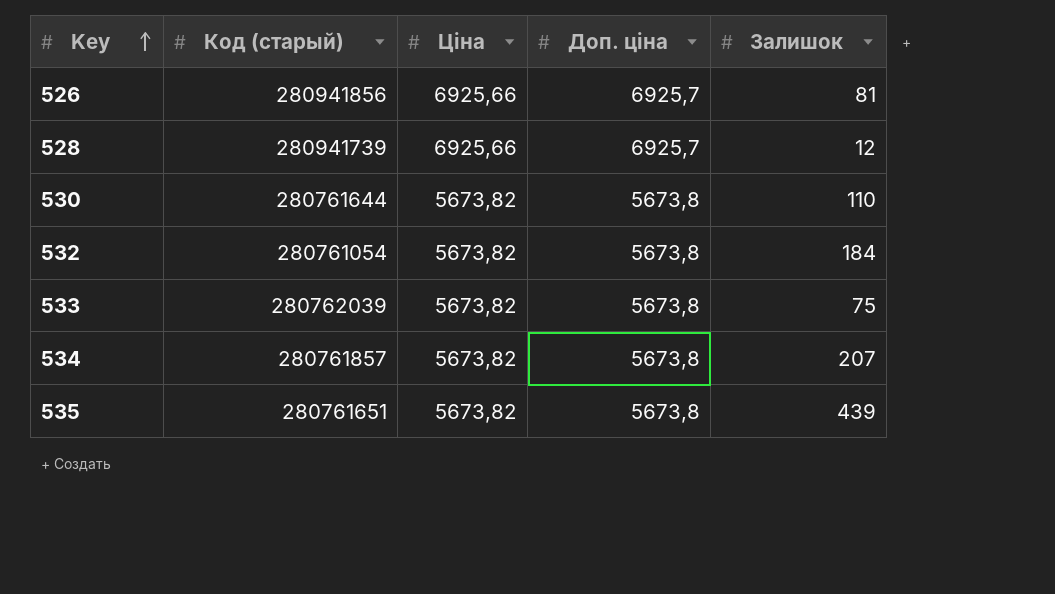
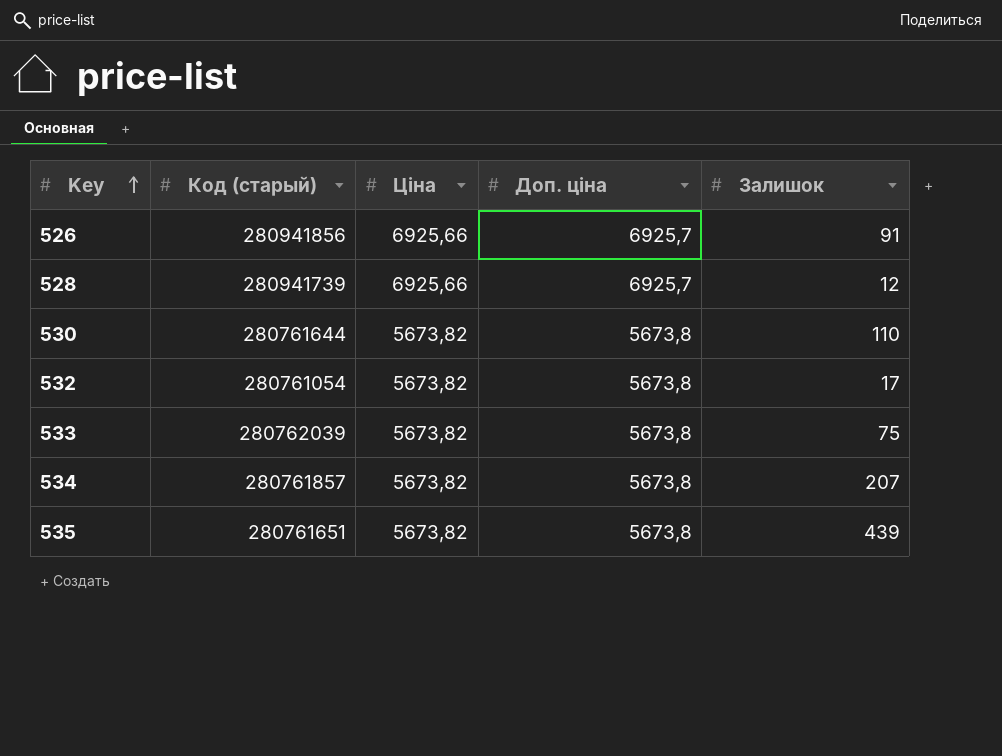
526 | Залишок: 81 -> 91
532 | Залишок: 184 -> 17

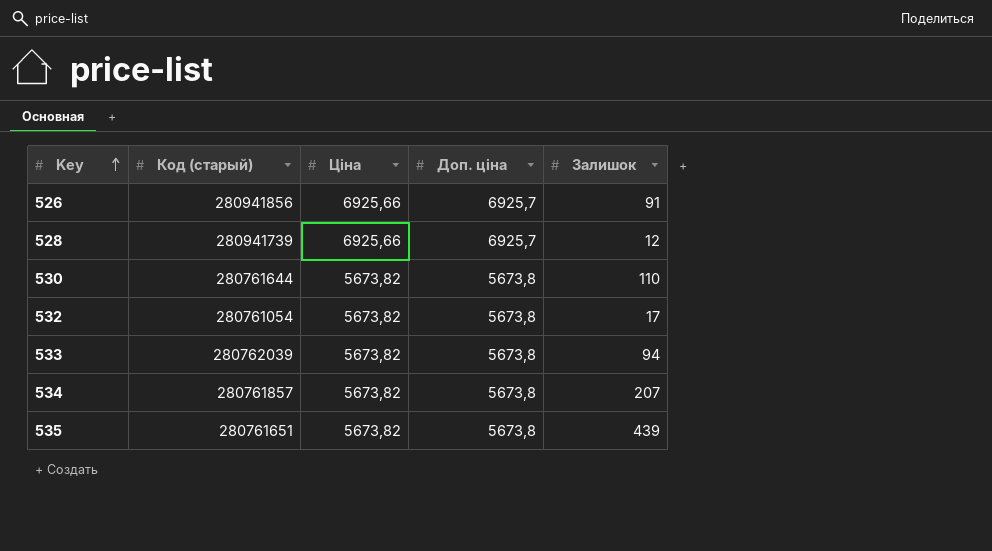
533 | Залишок: 75 -> 94

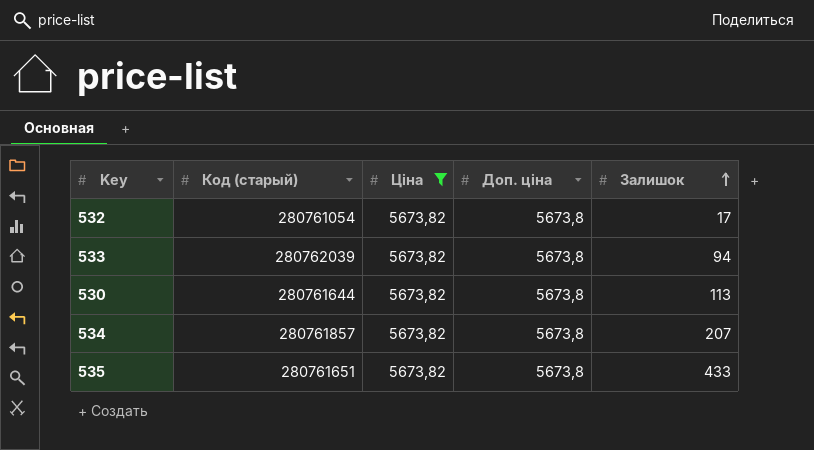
filter: none -> Ціна = 5673,82
row order: Key ascending -> Залишок ascending
530 | Залишок: 110 -> 113
535 | Залишок: 439 -> 433

